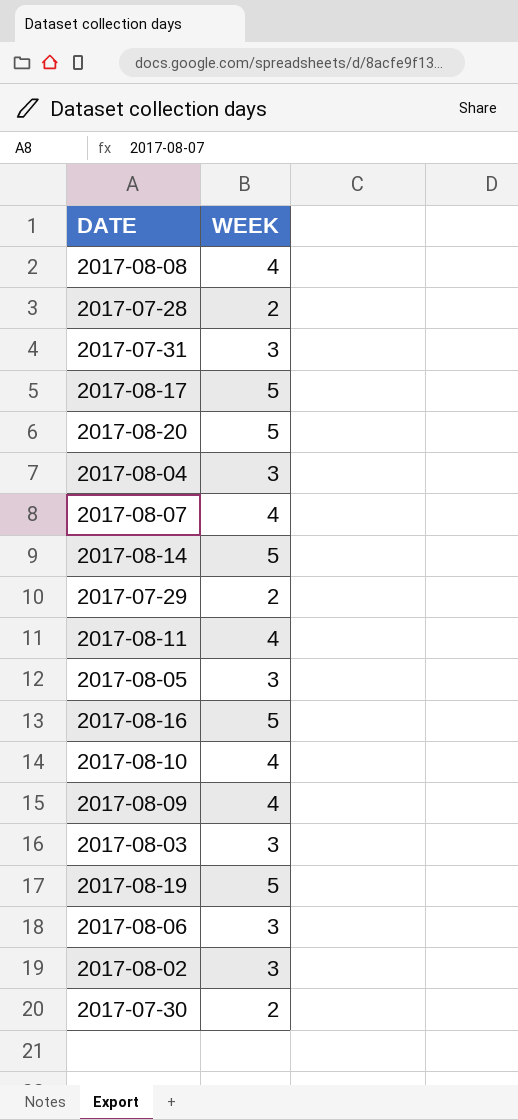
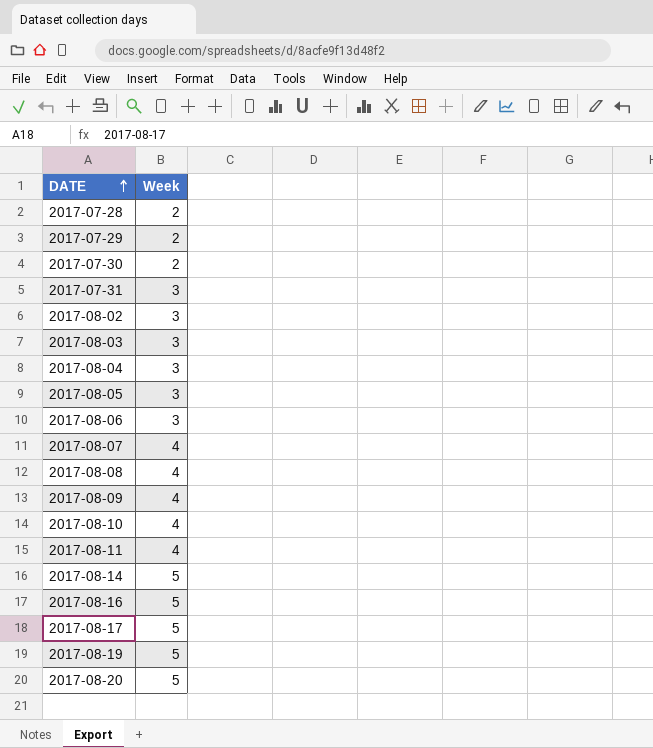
row order: none -> DATE ascending
column name: WEEK -> Week

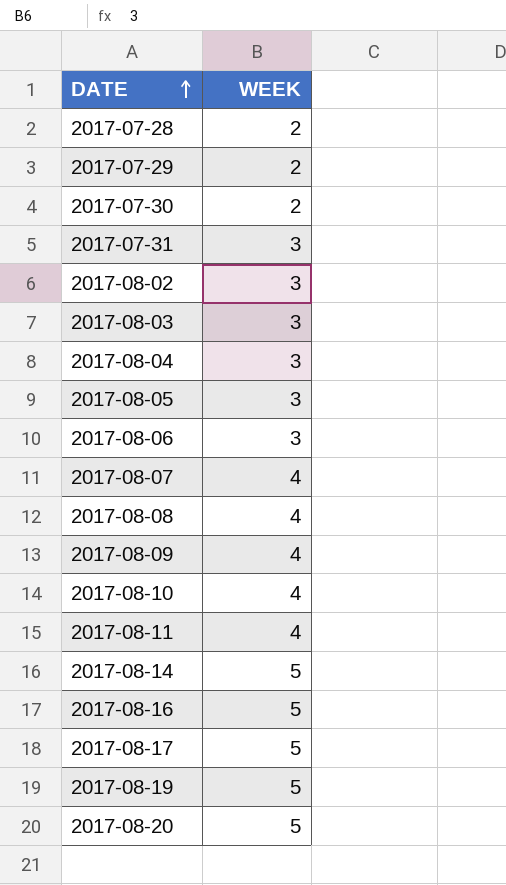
column name: Week -> WEEK

